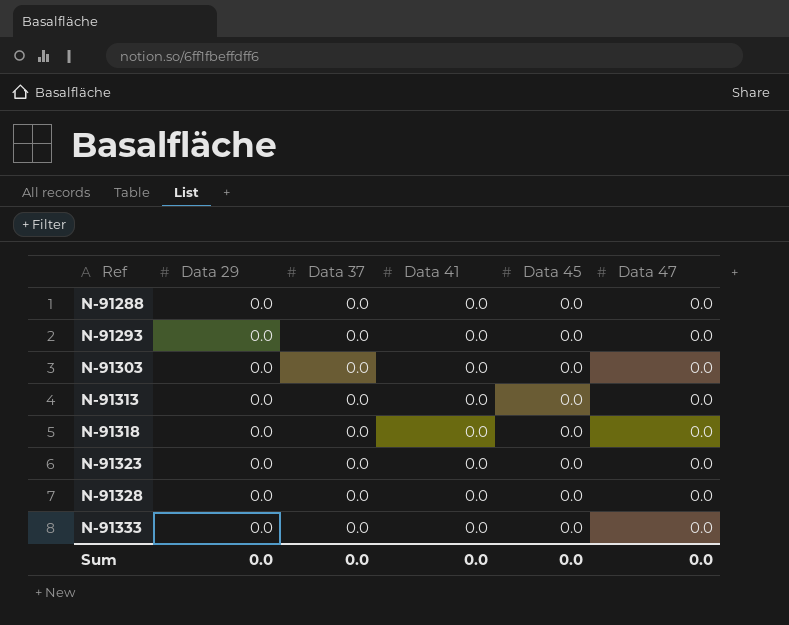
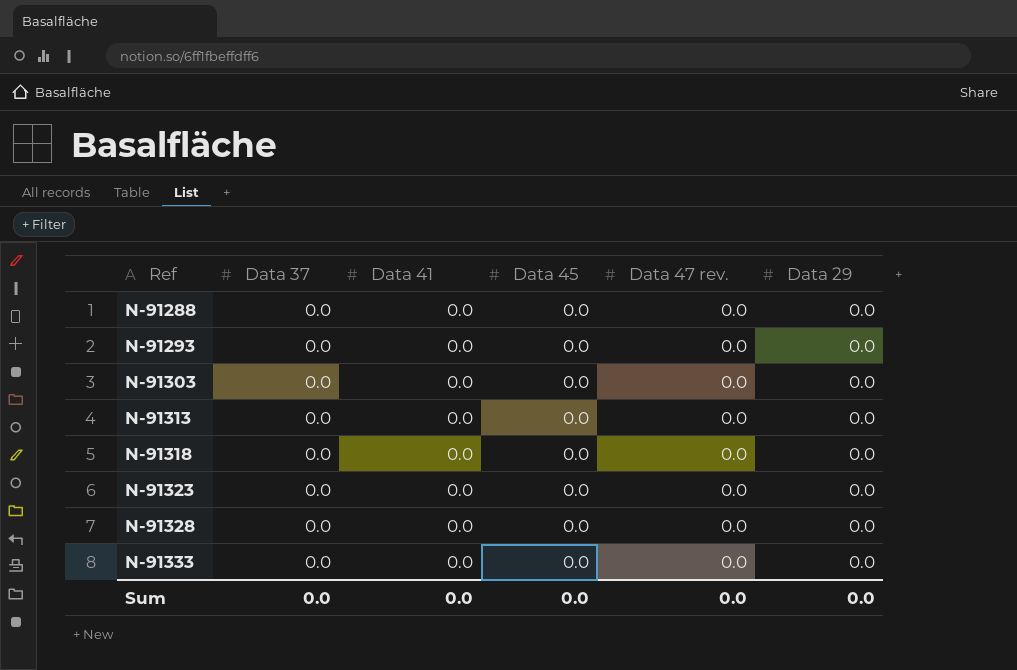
column name: Data 47 -> Data 47 rev.
column Data 29 | position: 2 -> 6

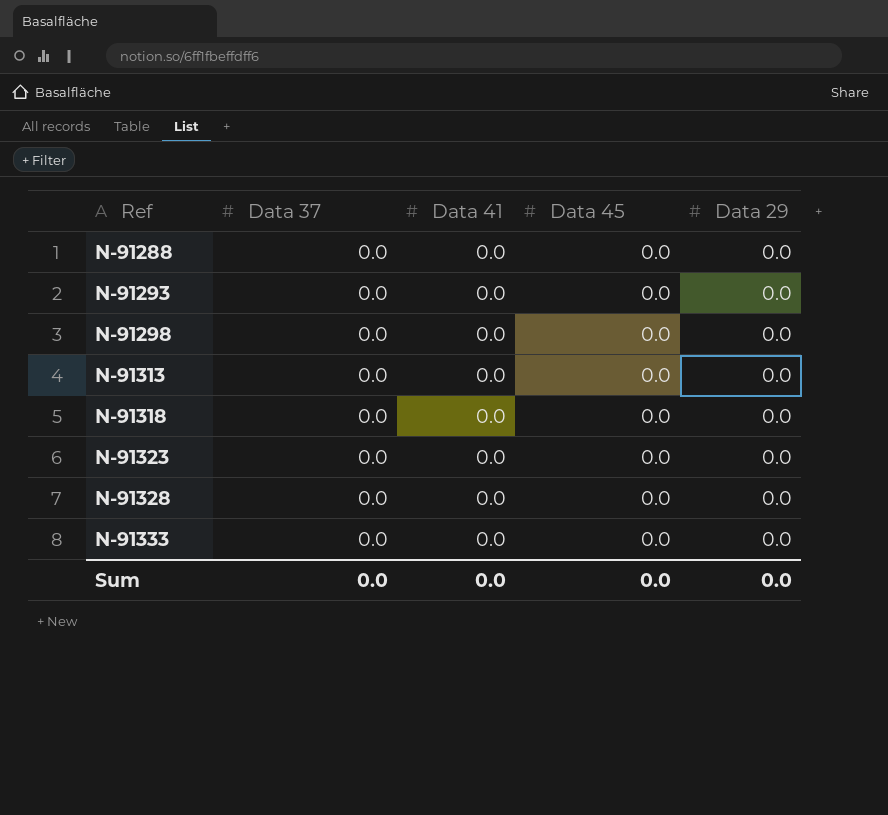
column Data 47 rev. | position: 5 -> none
row N-91303: 0.0 | 0.0 | 0.0 | 0.0 | 0.0 -> none
row N-91298: none -> 0.0 | 0.0 | 0.0 | 0.0

